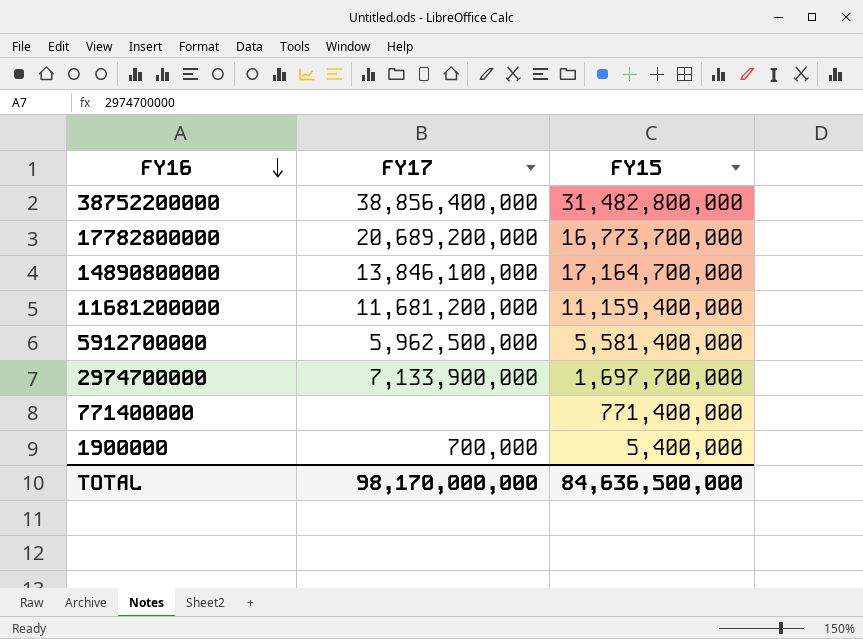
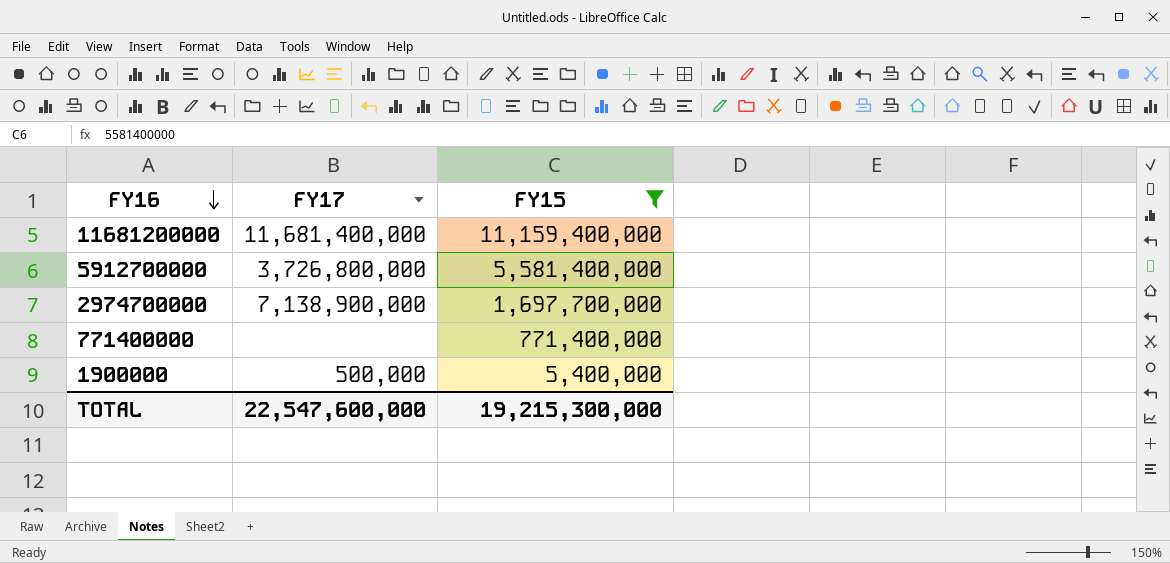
filter: none -> FY15 <= 11,159,400,000
11681200000 | FY17: 11,681,200,000 -> 11,681,400,000
5912700000 | FY17: 5,962,500,000 -> 3,726,800,000
2974700000 | FY17: 7,133,900,000 -> 7,138,900,000
1900000 | FY17: 700,000 -> 500,000
TOTAL | FY17: 98,170,000,000 -> 22,547,600,000
TOTAL | FY15: 84,636,500,000 -> 19,215,300,000

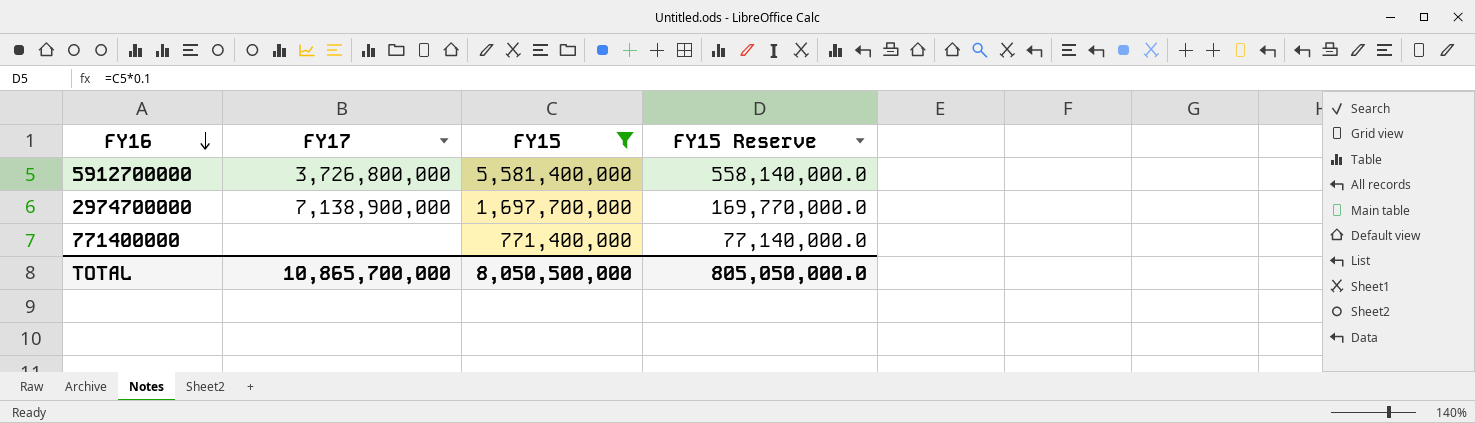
column FY15 Reserve | formula: none -> [FY15] * 0.1
row 11681200000: 11,681,400,000 | 11,159,400,000 -> none
row 1900000: 500,000 | 5,400,000 -> none
TOTAL | FY17: 22,547,600,000 -> 10,865,700,000
TOTAL | FY15: 19,215,300,000 -> 8,050,500,000

